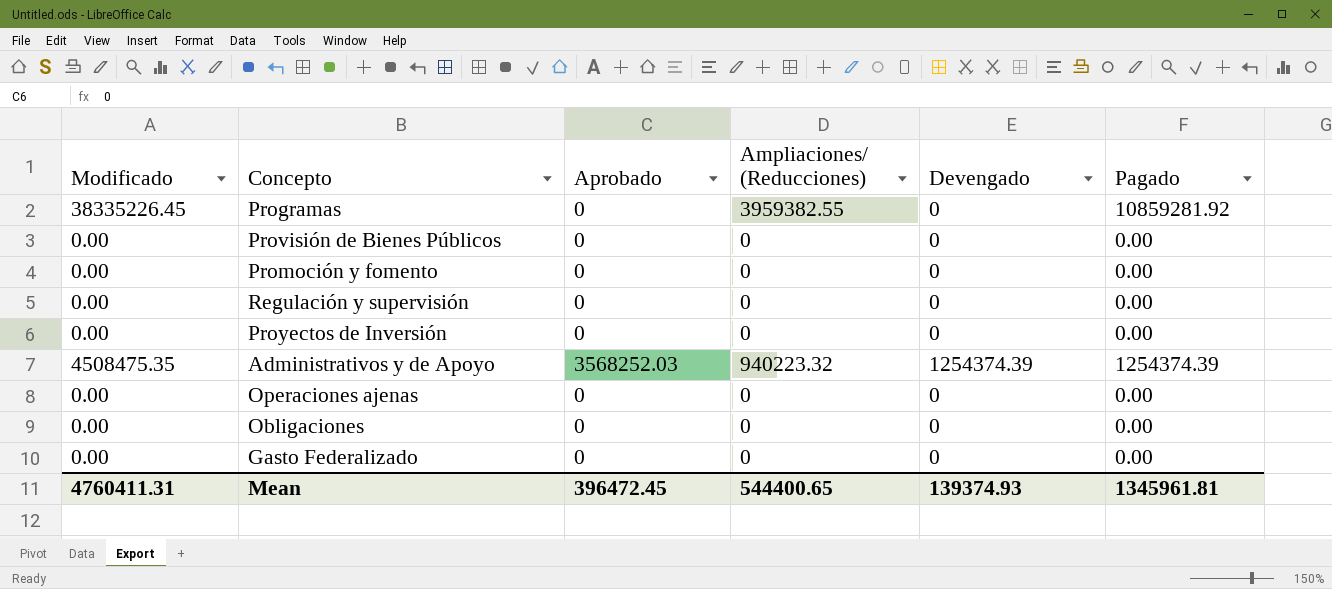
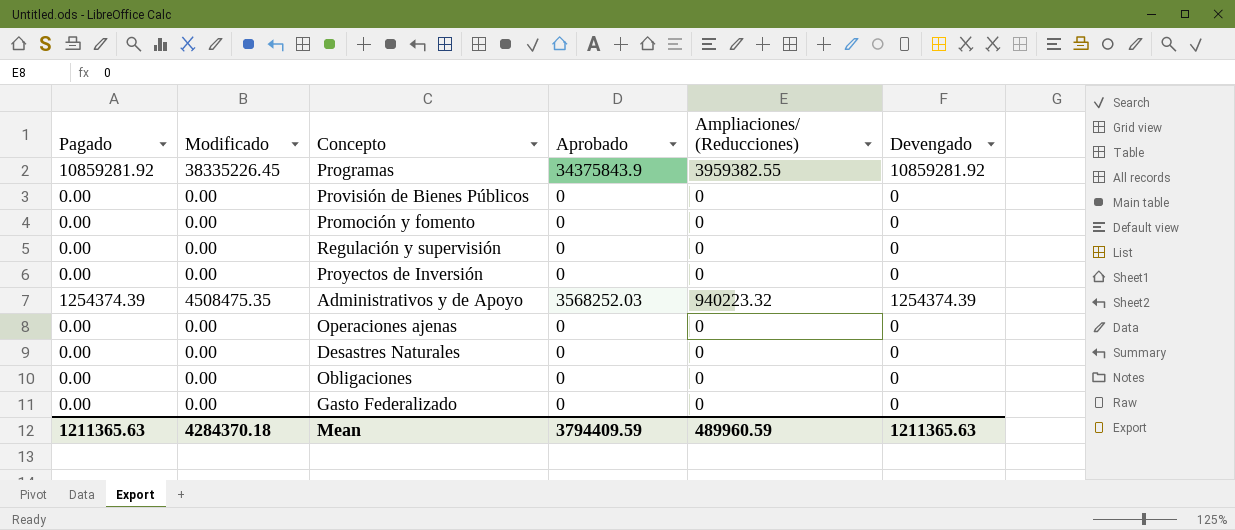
column Pagado | position: 6 -> 1
Programas | Aprobado: 0 -> 34375843.9
Programas | Devengado: 0 -> 10859281.92
row Desastres Naturales: none -> 0.00 | 0.00 | 0 | 0 | 0
Mean | Pagado: 1345961.81 -> 1211365.63
Mean | Modificado: 4760411.31 -> 4284370.18
Mean | Aprobado: 396472.45 -> 3794409.59
Mean | Ampliaciones/ (Reducciones): 544400.65 -> 489960.59
Mean | Devengado: 139374.93 -> 1211365.63

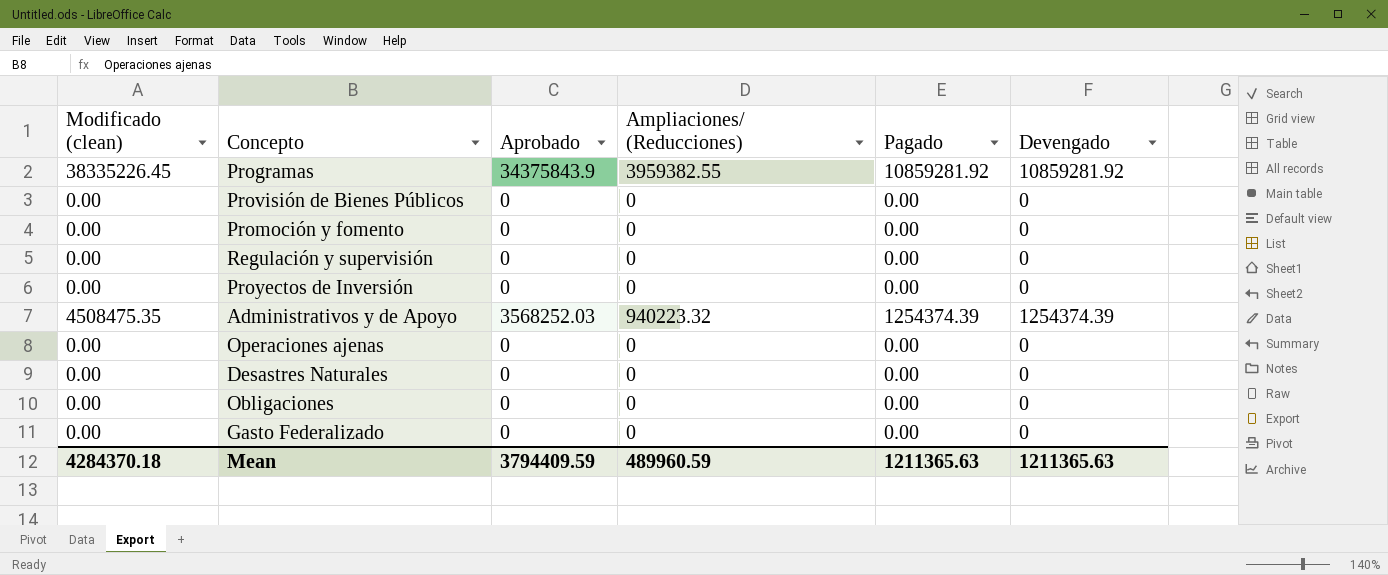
column name: Modificado -> Modificado (clean)
column Pagado | position: 1 -> 5

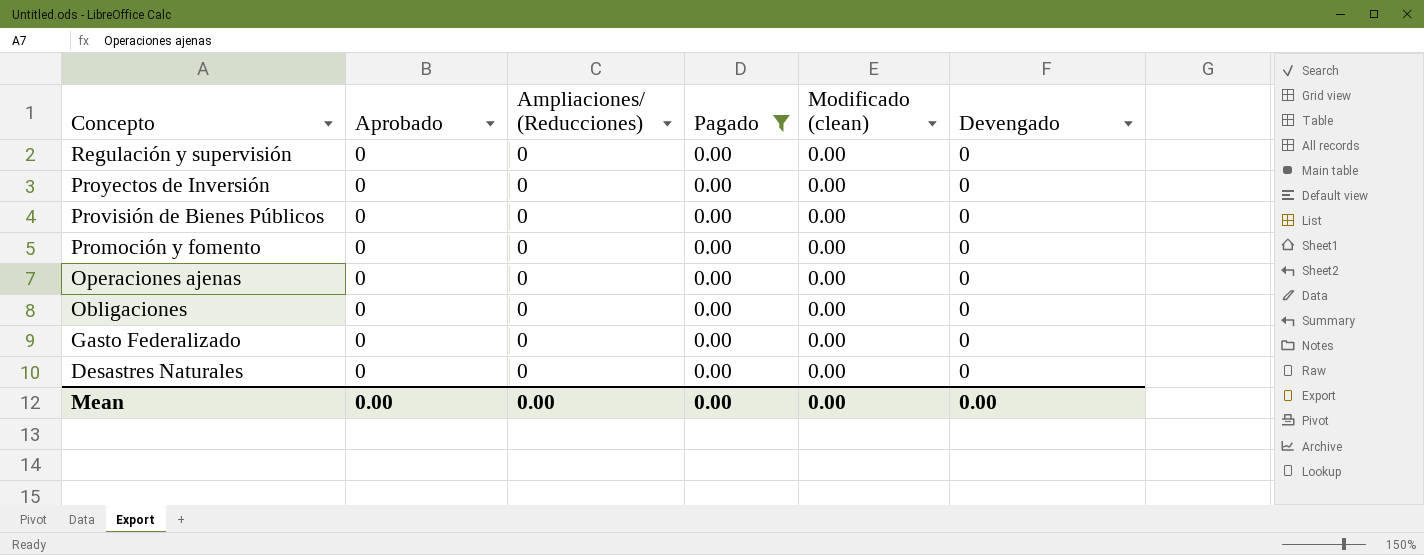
filter: none -> Pagado = 0.00
row order: none -> Concepto descending
column Modificado (clean) | position: 1 -> 5
Mean | Aprobado: 3794409.59 -> 0.00
Mean | Ampliaciones/ (Reducciones): 489960.59 -> 0.00
Mean | Pagado: 1211365.63 -> 0.00
Mean | Modificado (clean): 4284370.18 -> 0.00
Mean | Devengado: 1211365.63 -> 0.00

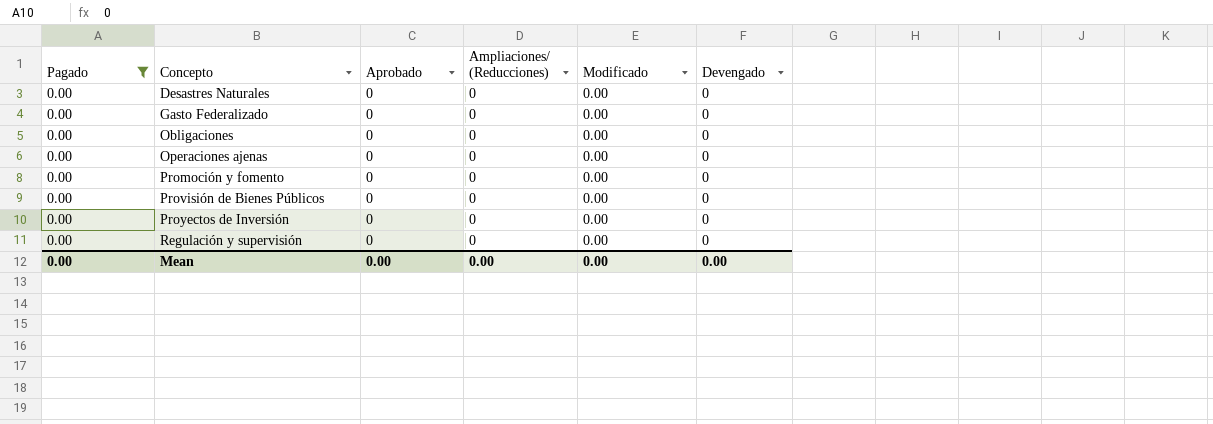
row order: Concepto descending -> Concepto ascending
column Pagado | position: 4 -> 1
column name: Modificado (clean) -> Modificado

